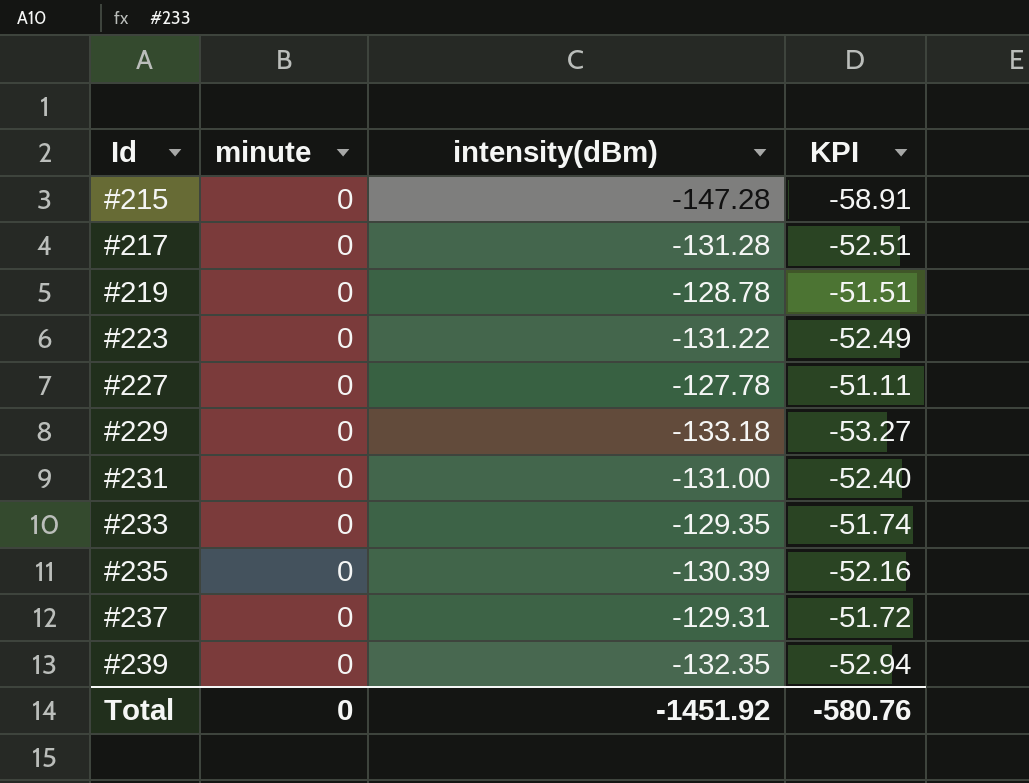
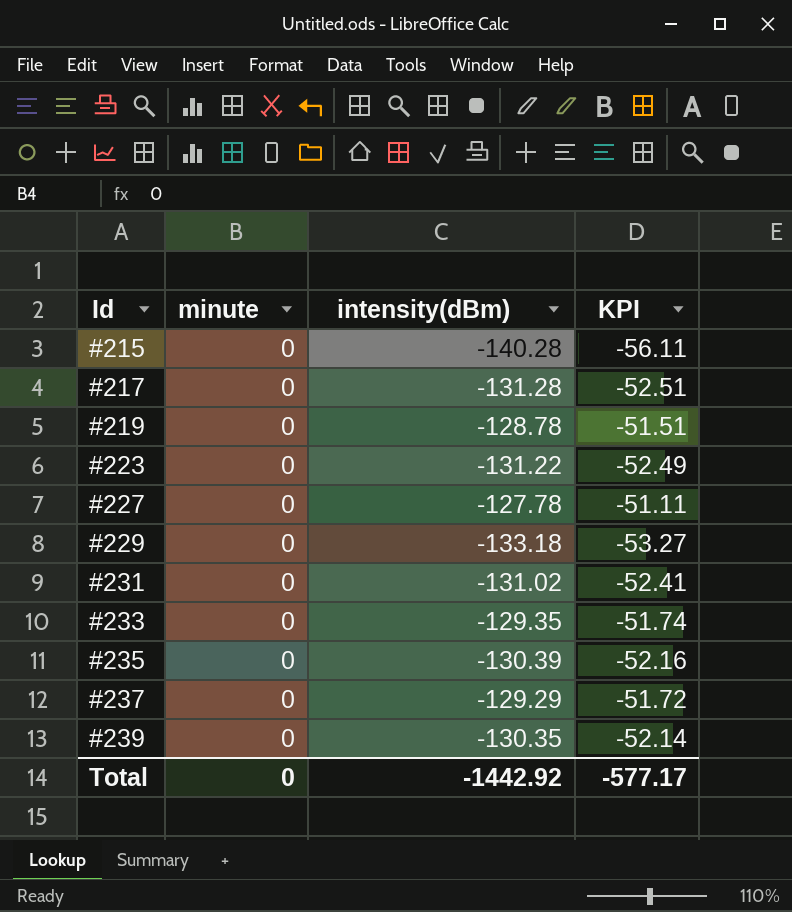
#215 | intensity(dBm): -147.28 -> -140.28
#215 | KPI: -58.91 -> -56.11
#231 | intensity(dBm): -131.00 -> -131.02
#231 | KPI: -52.40 -> -52.41
#237 | intensity(dBm): -129.31 -> -129.29
#239 | intensity(dBm): -132.35 -> -130.35
#239 | KPI: -52.94 -> -52.14
Total | intensity(dBm): -1451.92 -> -1442.92
Total | KPI: -580.76 -> -577.17

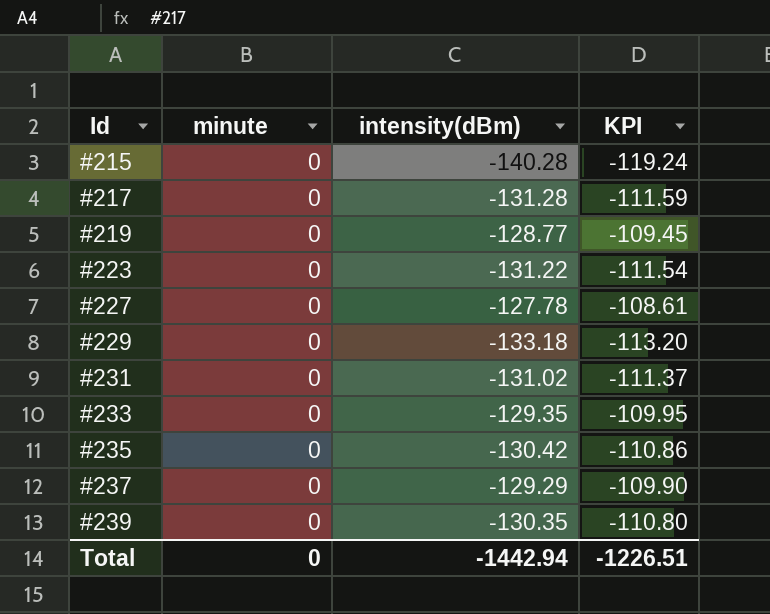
column KPI | formula: [intensity(dBm)] * 0.4 -> [intensity(dBm)] * 0.85
#219 | intensity(dBm): -128.78 -> -128.77
#235 | intensity(dBm): -130.39 -> -130.42
Total | intensity(dBm): -1442.92 -> -1442.94
Total | KPI: -577.17 -> -1226.51

